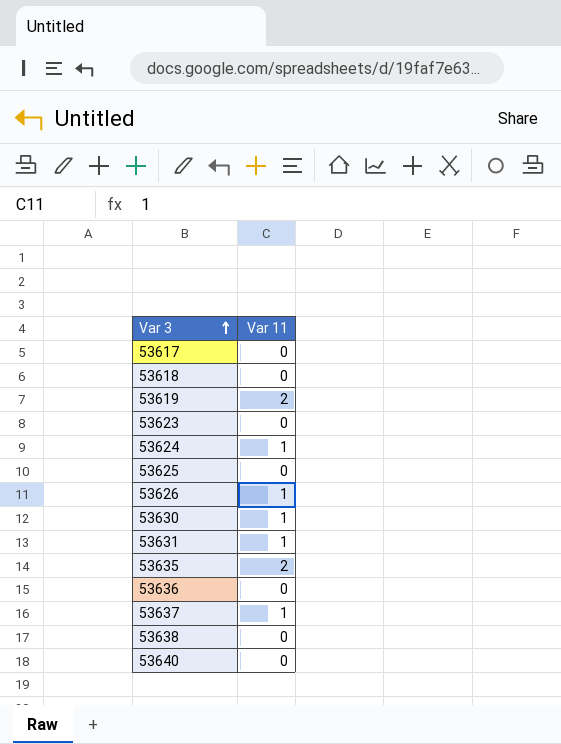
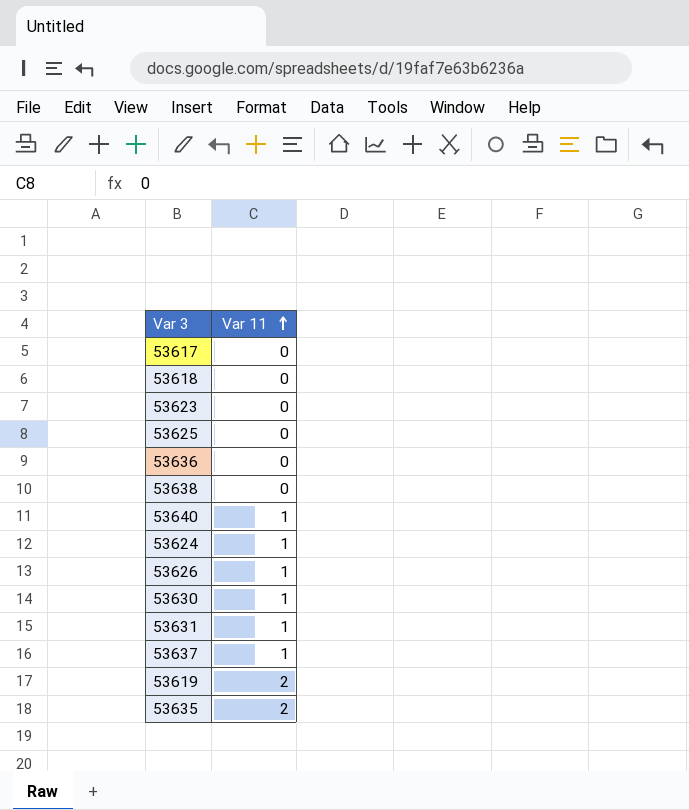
row order: Var 3 ascending -> Var 11 ascending
53640 | Var 11: 0 -> 1

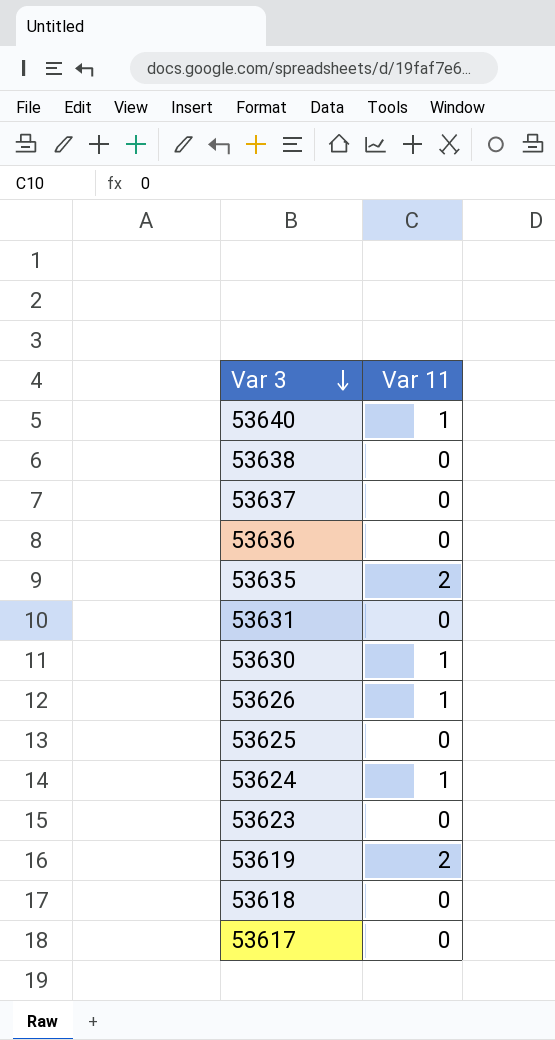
row order: Var 11 ascending -> Var 3 descending
53637 | Var 11: 1 -> 0
53631 | Var 11: 1 -> 0

